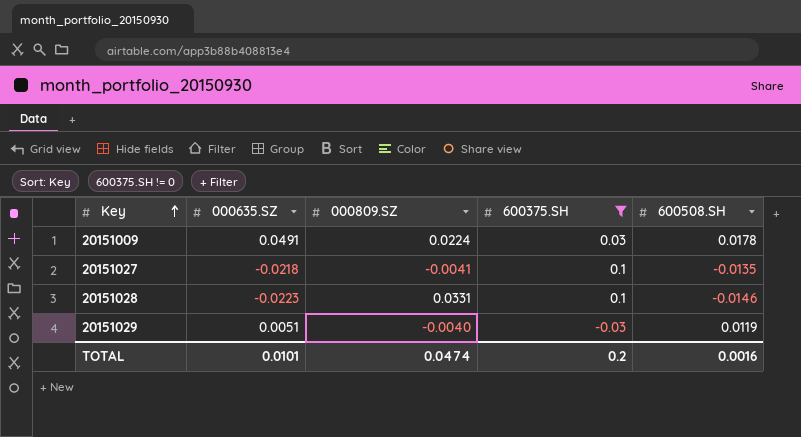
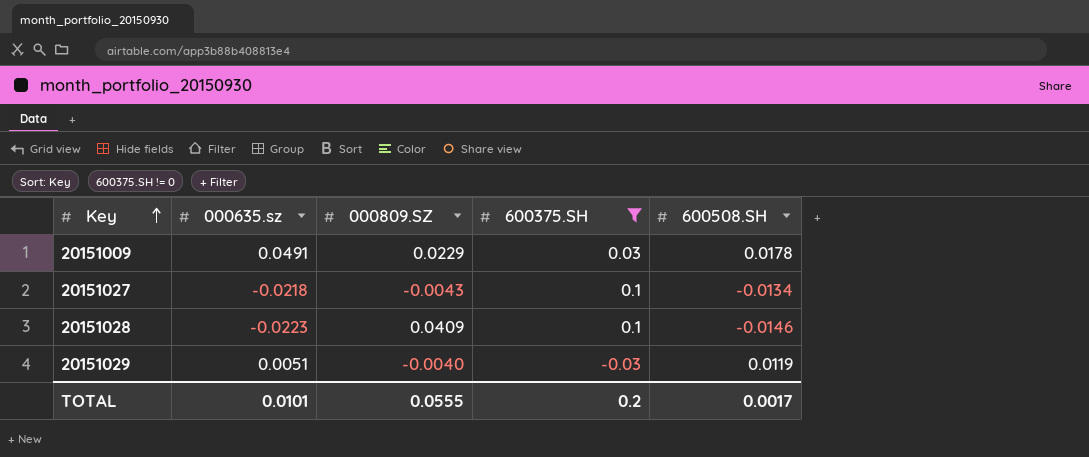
column name: 000635.SZ -> 000635.sz
20151009 | 000809.SZ: 0.0224 -> 0.0229
20151027 | 000809.SZ: -0.0041 -> -0.0043
20151027 | 600508.SH: -0.0135 -> -0.0134
20151028 | 000809.SZ: 0.0331 -> 0.0409
TOTAL | 000809.SZ: 0.0474 -> 0.0555
TOTAL | 600508.SH: 0.0016 -> 0.0017

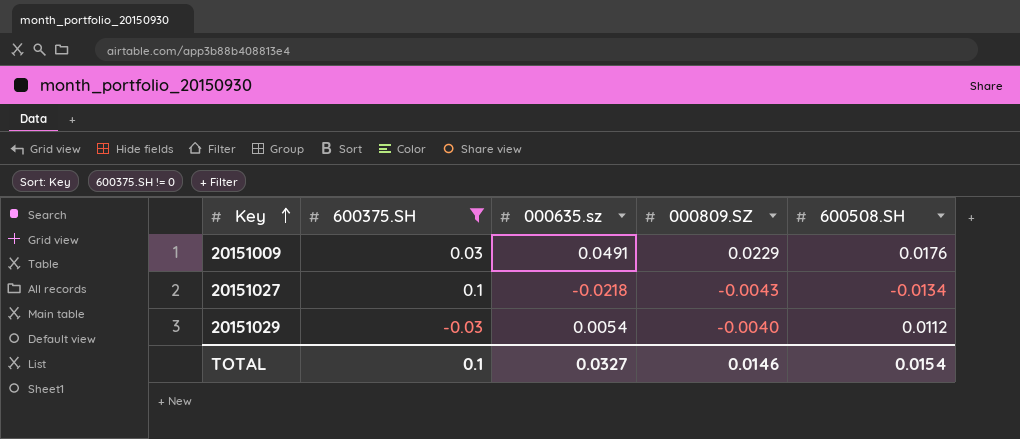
column 600375.SH | position: 4 -> 2
row 20151028: -0.0223 | 0.0409 | 0.1 | -0.0146 -> none
20151009 | 600508.SH: 0.0178 -> 0.0176
20151029 | 000635.sz: 0.0051 -> 0.0054
20151029 | 600508.SH: 0.0119 -> 0.0112
TOTAL | 600375.SH: 0.2 -> 0.1
TOTAL | 000635.sz: 0.0101 -> 0.0327
TOTAL | 000809.SZ: 0.0555 -> 0.0146
TOTAL | 600508.SH: 0.0017 -> 0.0154

